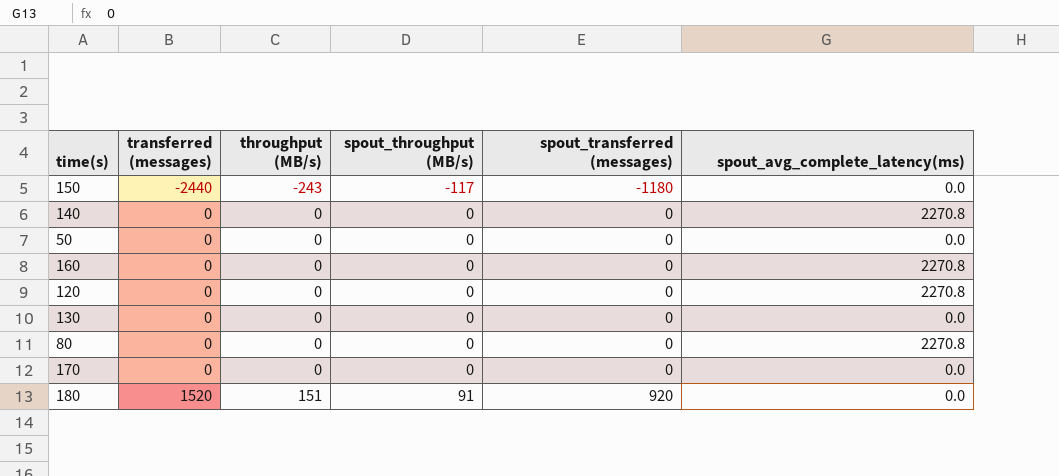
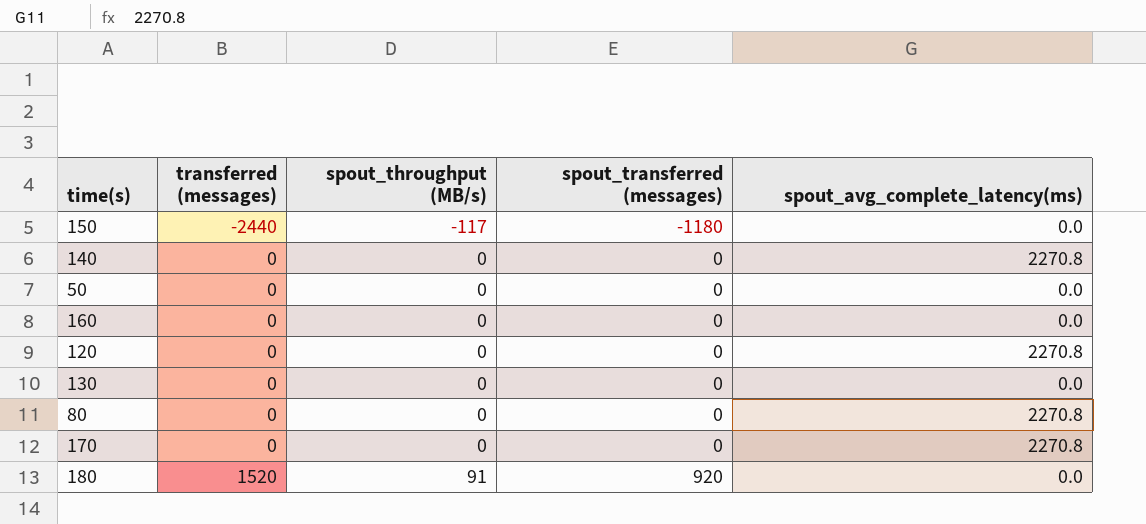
column throughput (MB/s) | position: 3 -> none
160 | spout_avg_complete_latency(ms): 2270.8 -> 0.0
170 | spout_avg_complete_latency(ms): 0.0 -> 2270.8

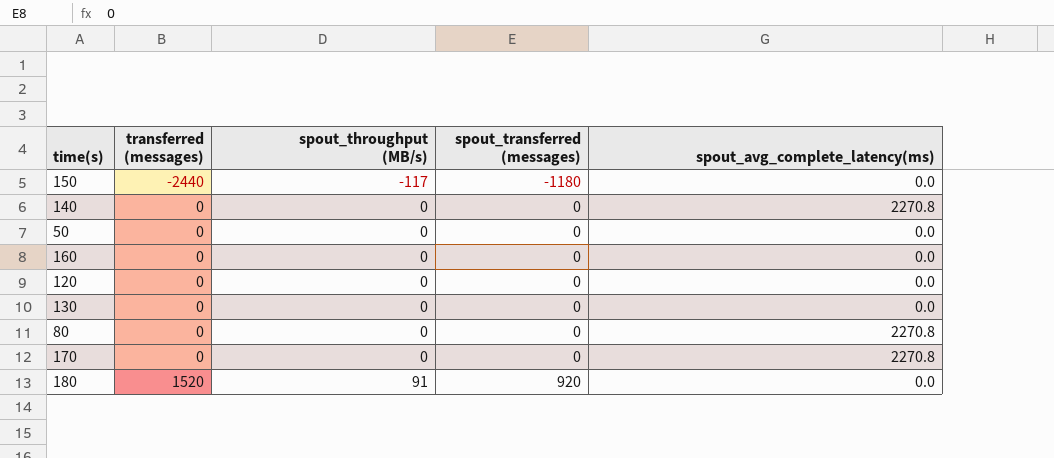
120 | spout_avg_complete_latency(ms): 2270.8 -> 0.0

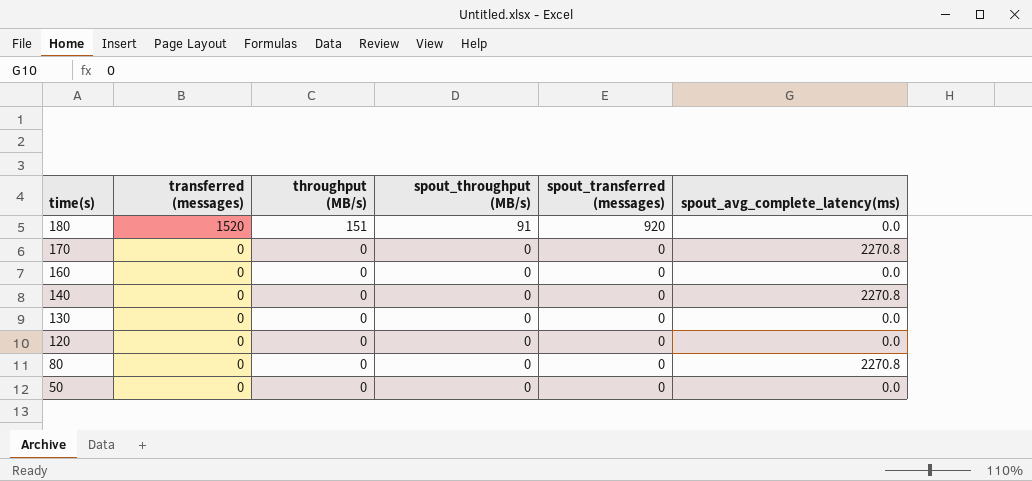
row order: transferred (messages) ascending -> time(s) descending
column throughput (MB/s) | position: none -> 3
row 150: -2440 | -117 | -1180 | 0.0 -> none

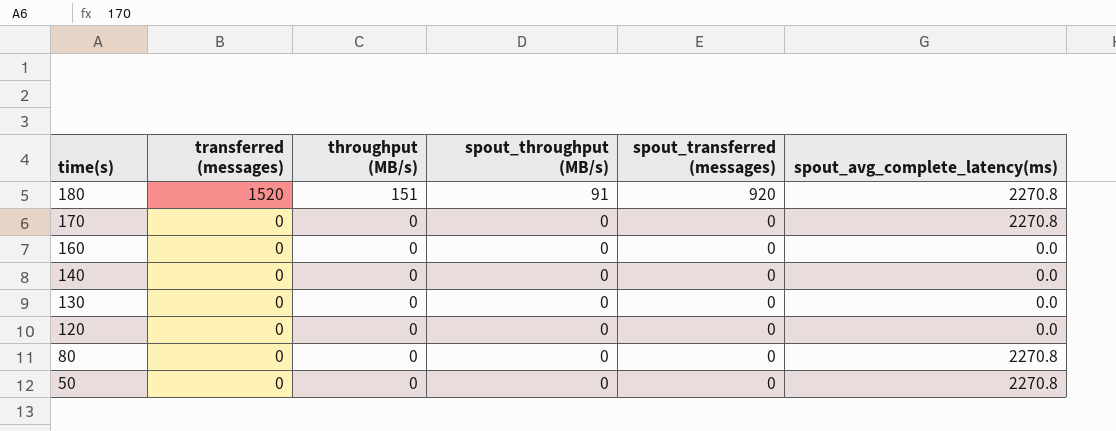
180 | spout_avg_complete_latency(ms): 0.0 -> 2270.8
140 | spout_avg_complete_latency(ms): 2270.8 -> 0.0
50 | spout_avg_complete_latency(ms): 0.0 -> 2270.8

